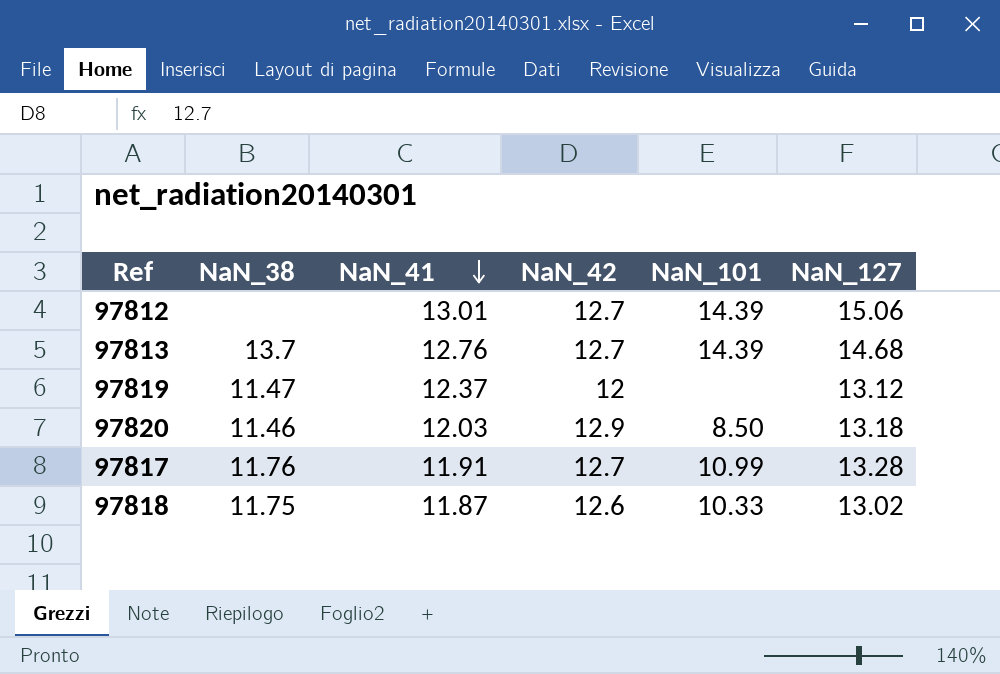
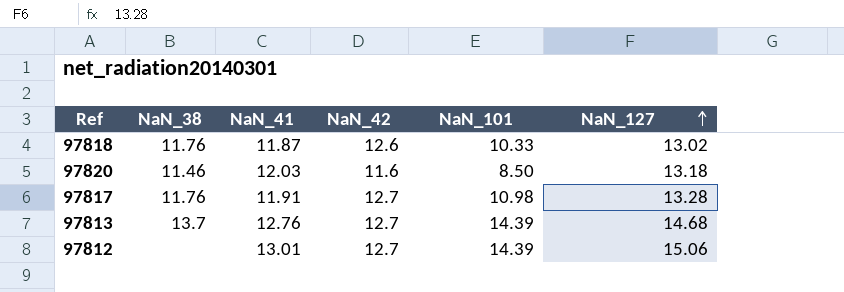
row order: NaN_41 descending -> NaN_127 ascending
row 97819: 11.47 | 12.37 | 12 | none | 13.12 -> none
97818 | NaN_38: 11.75 -> 11.76
97820 | NaN_42: 12.9 -> 11.6
97817 | NaN_101: 10.99 -> 10.98

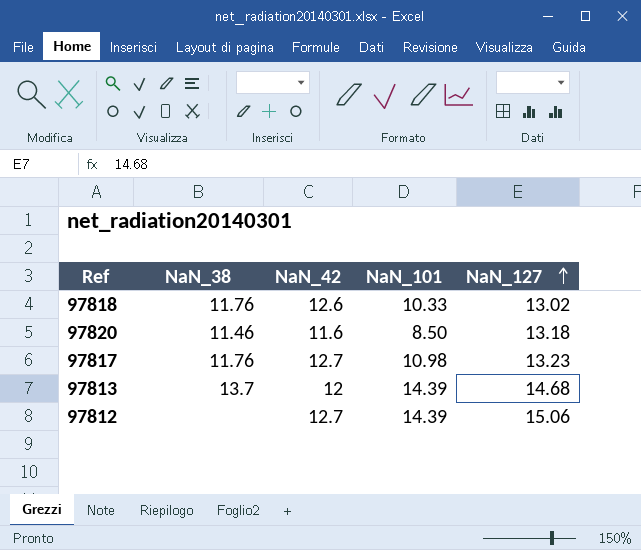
column NaN_41 | position: 3 -> none
97817 | NaN_127: 13.28 -> 13.23
97813 | NaN_42: 12.7 -> 12

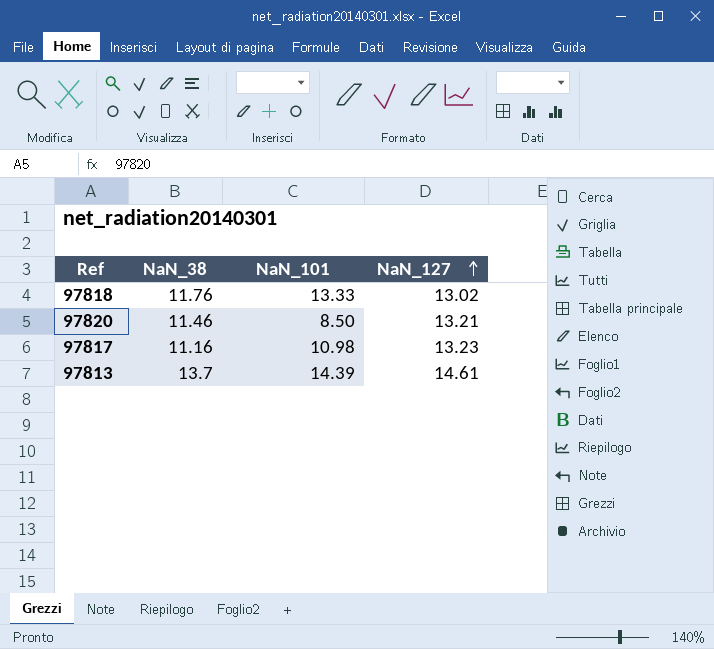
column NaN_42 | position: 3 -> none
row 97812: none | 12.7 | 14.39 | 15.06 -> none
97818 | NaN_101: 10.33 -> 13.33
97820 | NaN_127: 13.18 -> 13.21
97817 | NaN_38: 11.76 -> 11.16
97813 | NaN_127: 14.68 -> 14.61

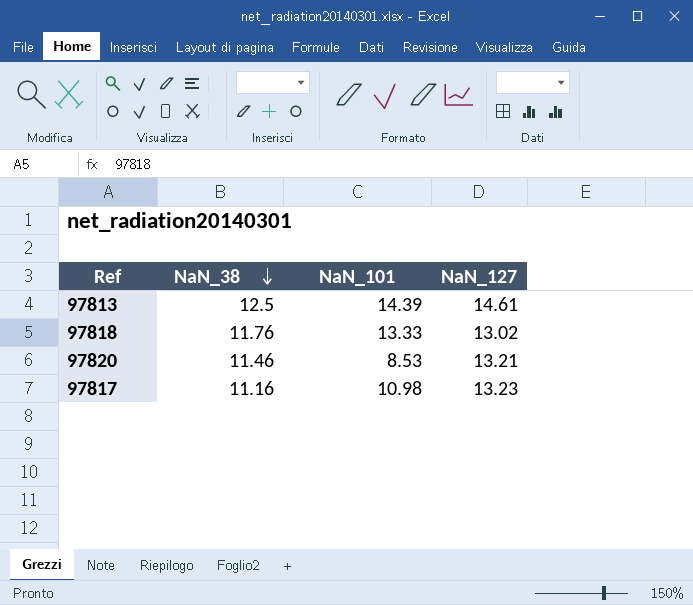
row order: NaN_127 ascending -> NaN_38 descending
97813 | NaN_38: 13.7 -> 12.5
97820 | NaN_101: 8.50 -> 8.53

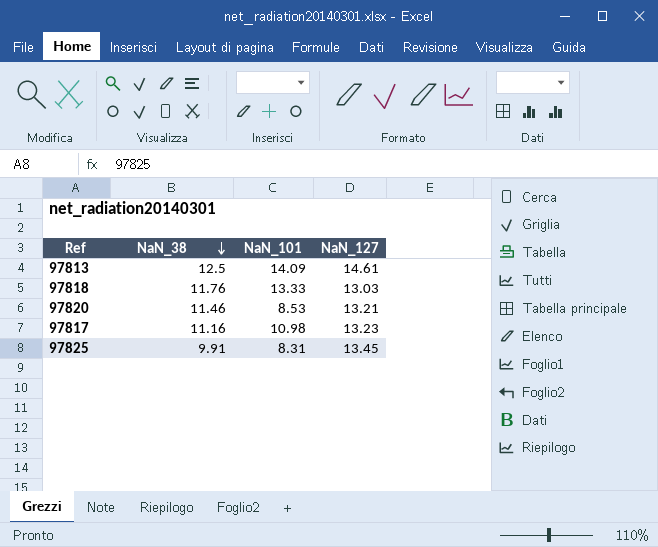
97813 | NaN_101: 14.39 -> 14.09
97818 | NaN_127: 13.02 -> 13.03
row 97825: none -> 9.91 | 8.31 | 13.45

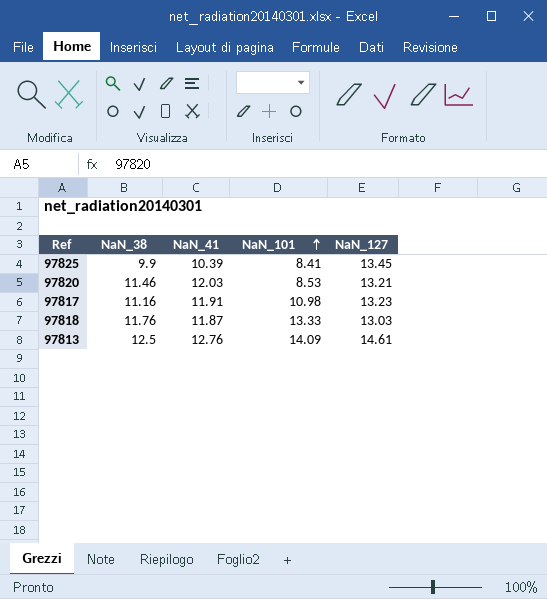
row order: NaN_38 descending -> NaN_101 ascending
column NaN_41 | position: none -> 3
97825 | NaN_38: 9.91 -> 9.9
97825 | NaN_101: 8.31 -> 8.41

